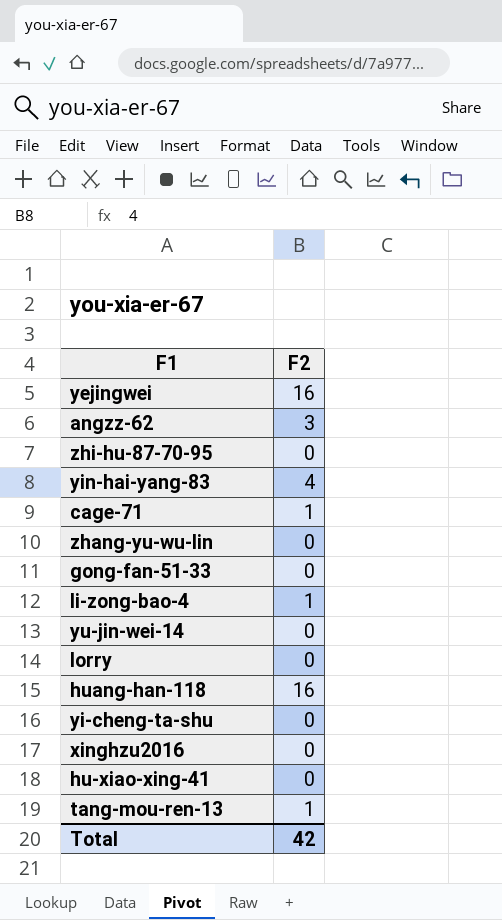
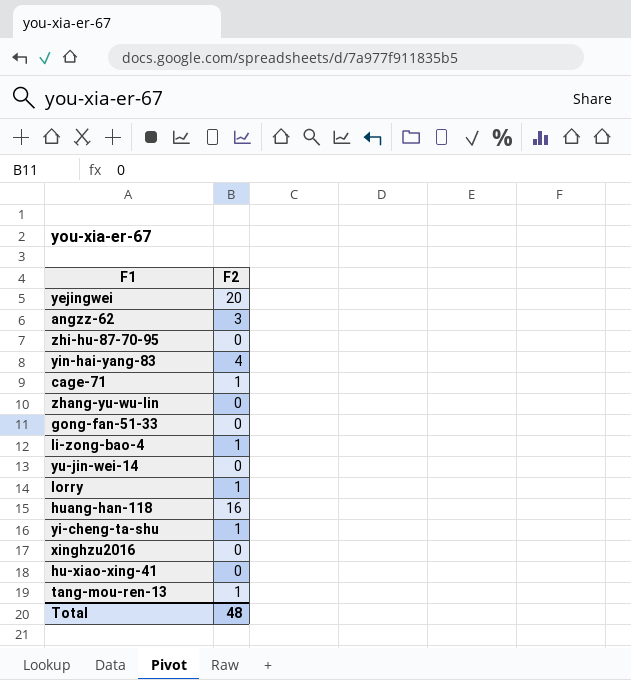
yejingwei | F2: 16 -> 20
lorry | F2: 0 -> 1
yi-cheng-ta-shu | F2: 0 -> 1
Total | F2: 42 -> 48

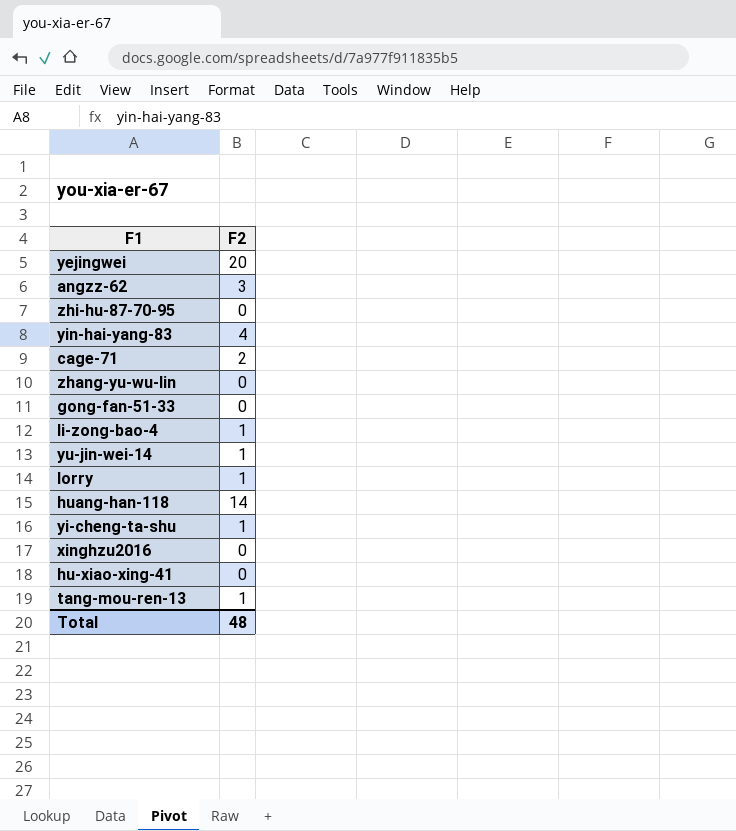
cage-71 | F2: 1 -> 2
yu-jin-wei-14 | F2: 0 -> 1
huang-han-118 | F2: 16 -> 14

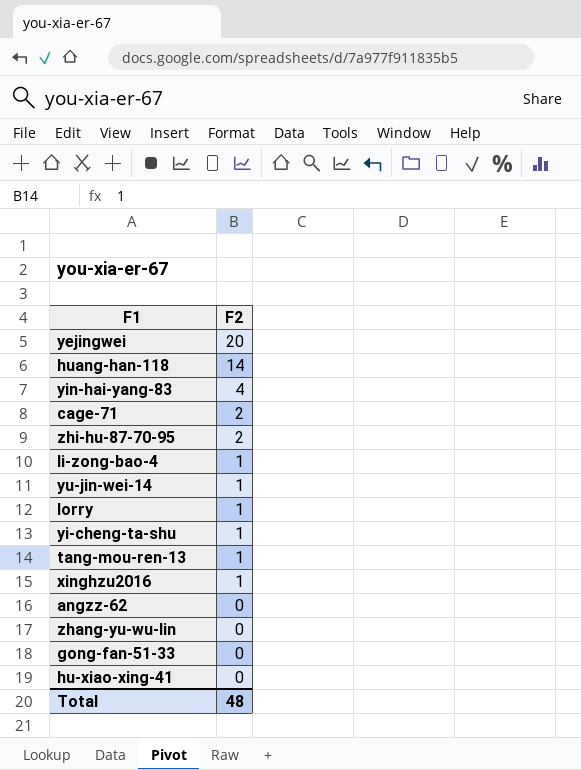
row order: none -> F2 descending
zhi-hu-87-70-95 | F2: 0 -> 2
xinghzu2016 | F2: 0 -> 1
angzz-62 | F2: 3 -> 0

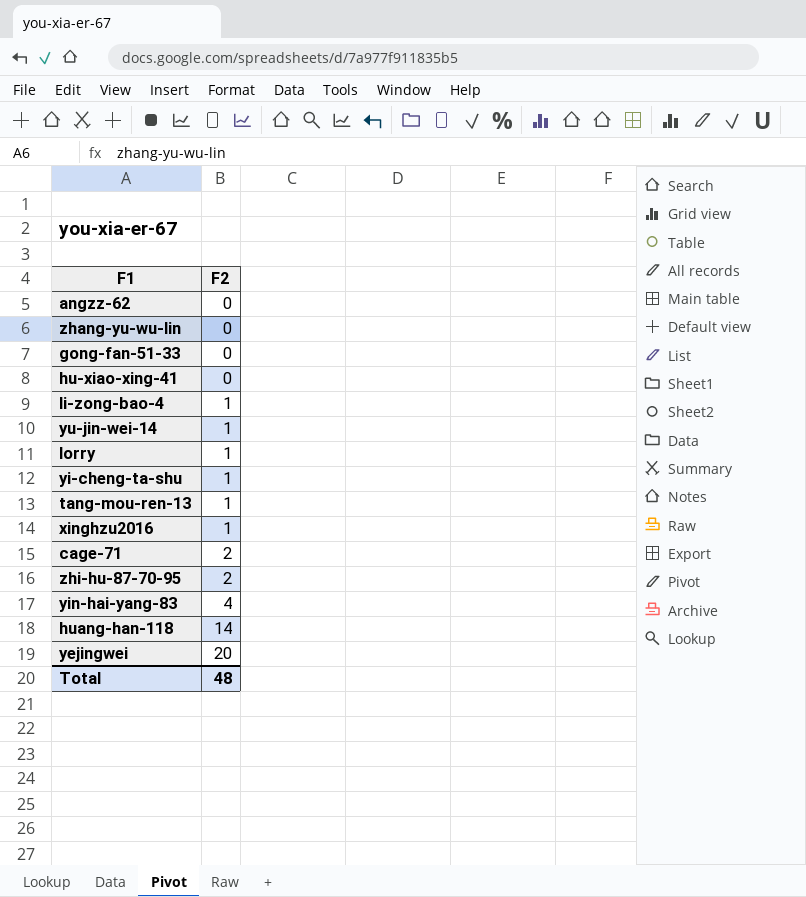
row order: F2 descending -> F2 ascending

